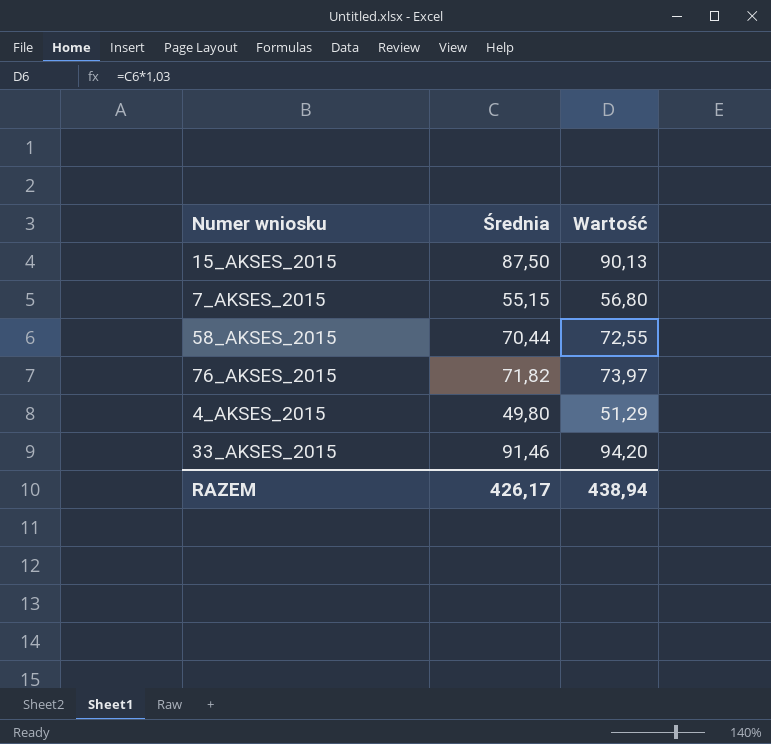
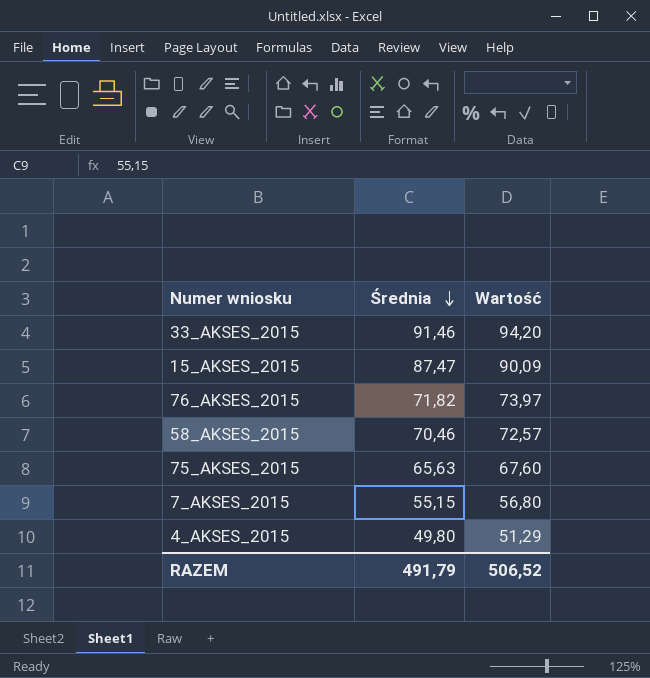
row order: none -> Średnia descending
15_AKSES_2015 | Średnia: 87,50 -> 87,47
15_AKSES_2015 | Wartość: 90,13 -> 90,09
58_AKSES_2015 | Średnia: 70,44 -> 70,46
58_AKSES_2015 | Wartość: 72,55 -> 72,57
row 75_AKSES_2015: none -> 65,63 | 67,60
RAZEM | Średnia: 426,17 -> 491,79
RAZEM | Wartość: 438,94 -> 506,52

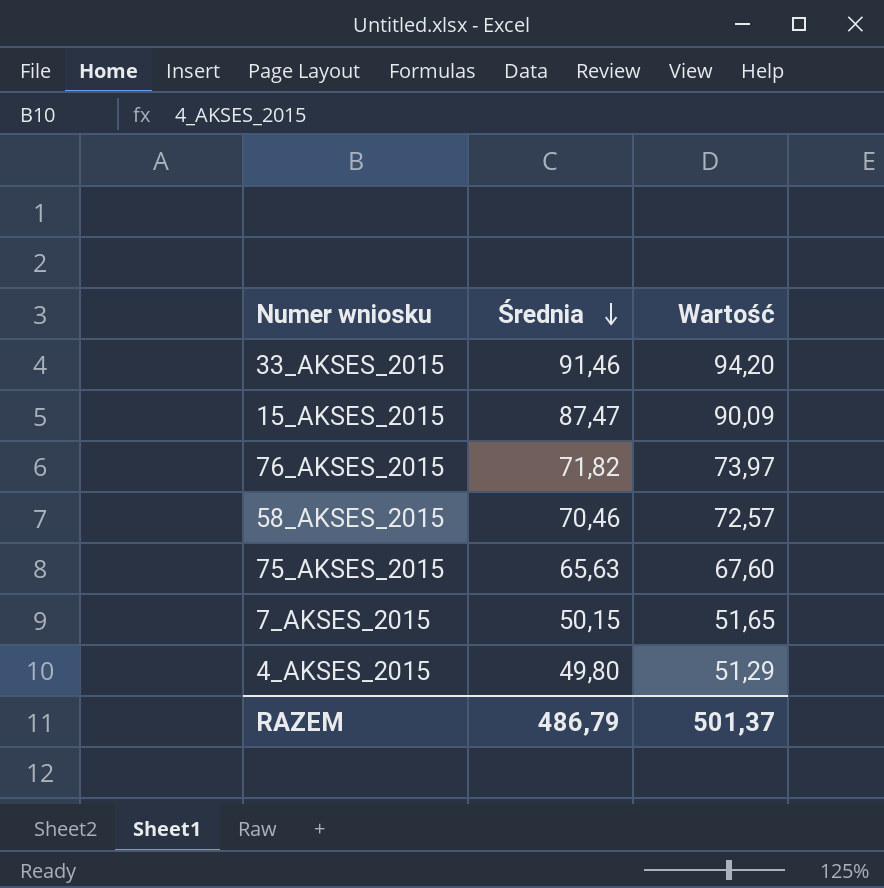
7_AKSES_2015 | Średnia: 55,15 -> 50,15
7_AKSES_2015 | Wartość: 56,80 -> 51,65
RAZEM | Średnia: 491,79 -> 486,79
RAZEM | Wartość: 506,52 -> 501,37

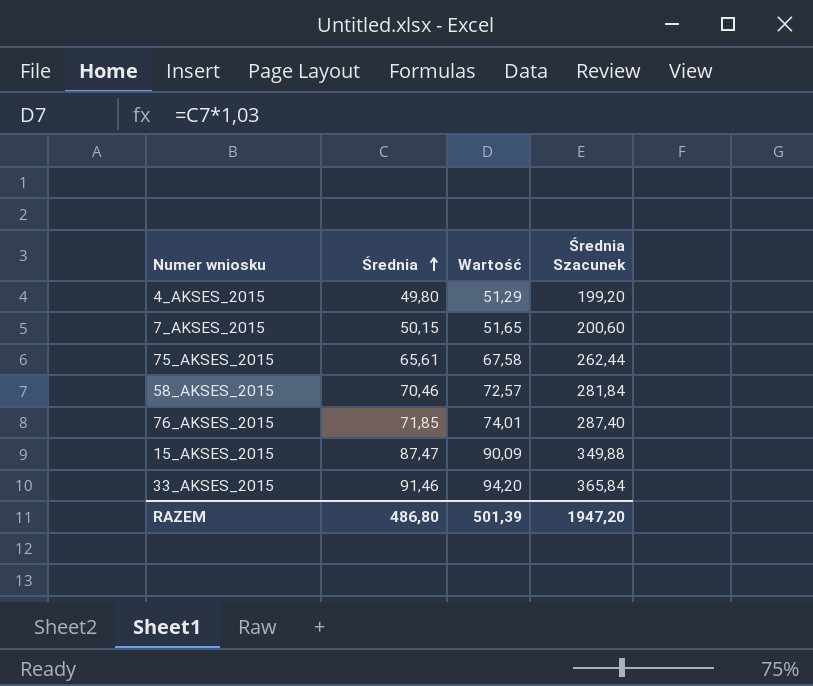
row order: Średnia descending -> Średnia ascending
column Średnia Szacunek | formula: none -> [Średnia] * 4
75_AKSES_2015 | Średnia: 65,63 -> 65,61
75_AKSES_2015 | Wartość: 67,60 -> 67,58
76_AKSES_2015 | Średnia: 71,82 -> 71,85
76_AKSES_2015 | Wartość: 73,97 -> 74,01
RAZEM | Średnia: 486,79 -> 486,80
RAZEM | Wartość: 501,37 -> 501,39

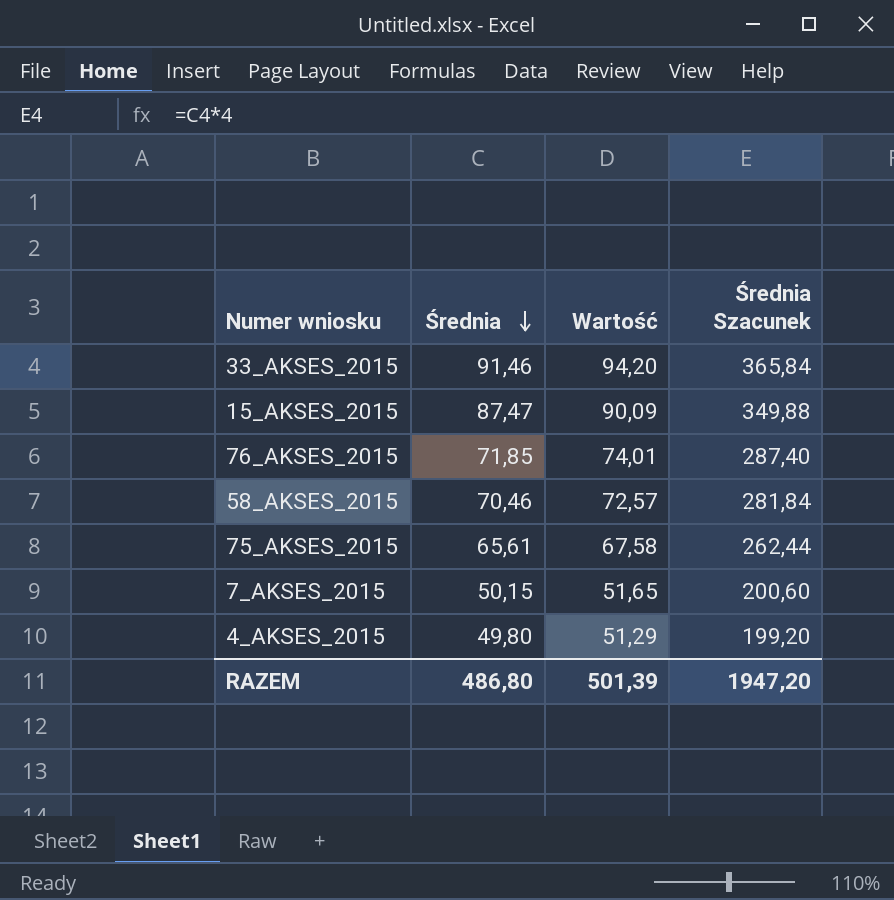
row order: Średnia ascending -> Średnia descending

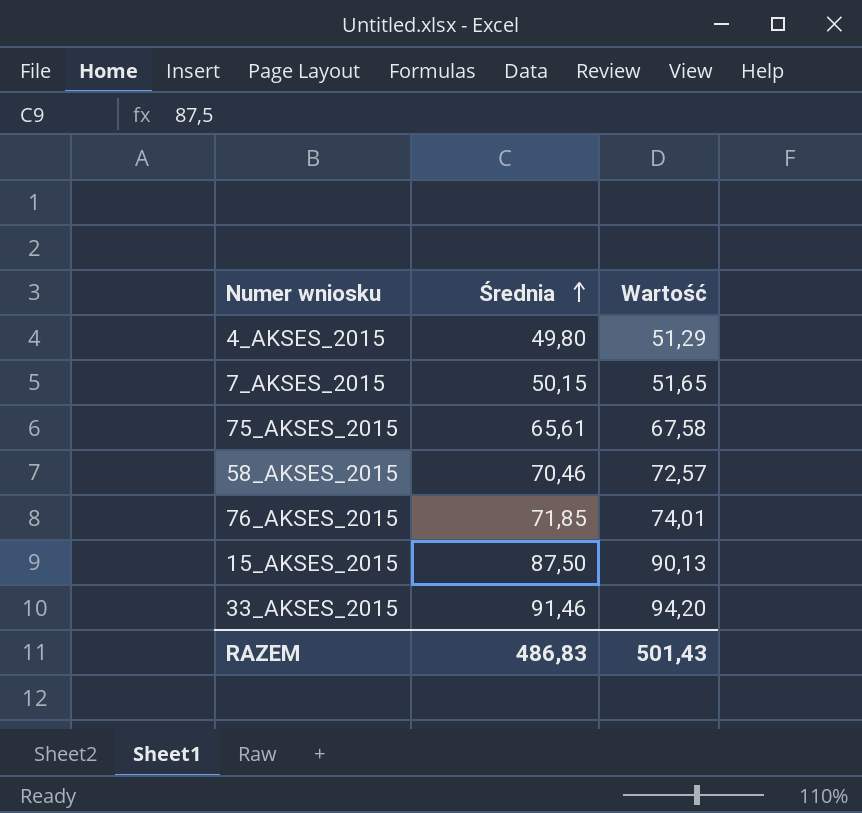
row order: Średnia descending -> Średnia ascending
column Średnia Szacunek | formula: [Średnia] * 4 -> none
15_AKSES_2015 | Średnia: 87,47 -> 87,50
15_AKSES_2015 | Wartość: 90,09 -> 90,13
RAZEM | Średnia: 486,80 -> 486,83
RAZEM | Wartość: 501,39 -> 501,43

